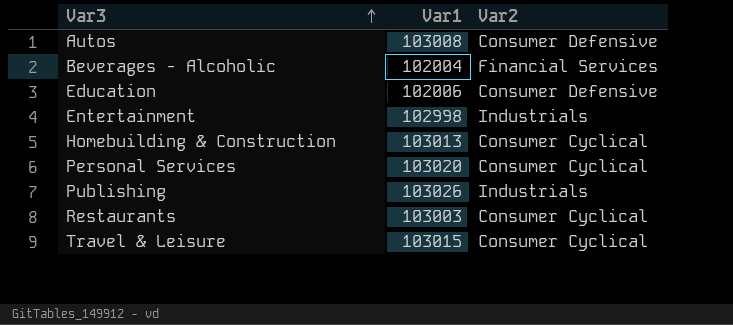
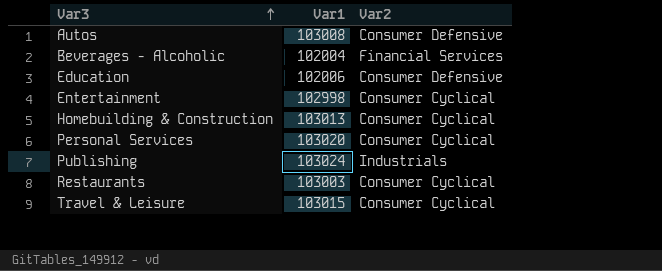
Entertainment | Var2: Industrials -> Consumer Cyclical
Publishing | Var1: 103026 -> 103024

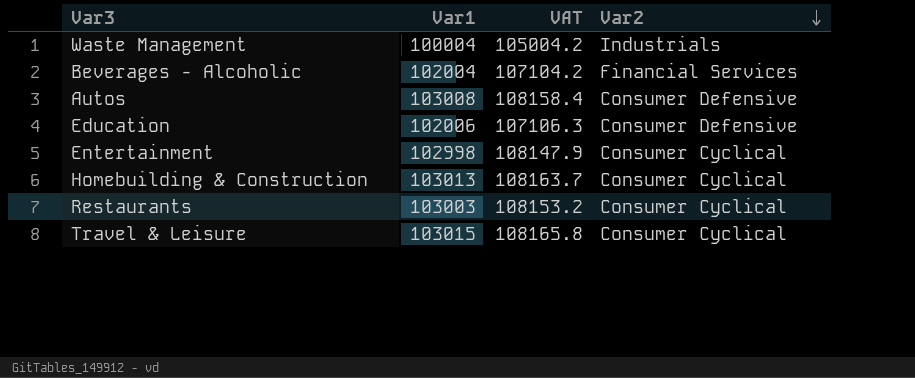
row order: Var3 ascending -> Var2 descending
column VAT | formula: none -> [Var1] * 1.05
row Personal Services: 103020 | Consumer Cyclical -> none
row Publishing: 103024 | Industrials -> none
row Waste Management: none -> 100004 | 105004.2 | Industrials

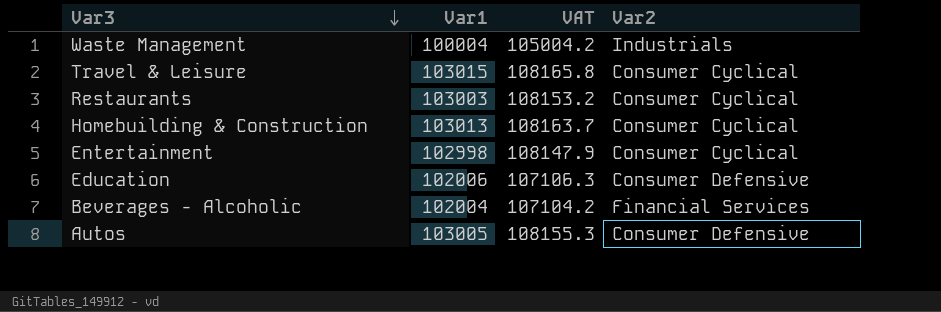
row order: Var2 descending -> Var3 descending
Autos | Var1: 103008 -> 103005
Autos | VAT: 108158.4 -> 108155.3

